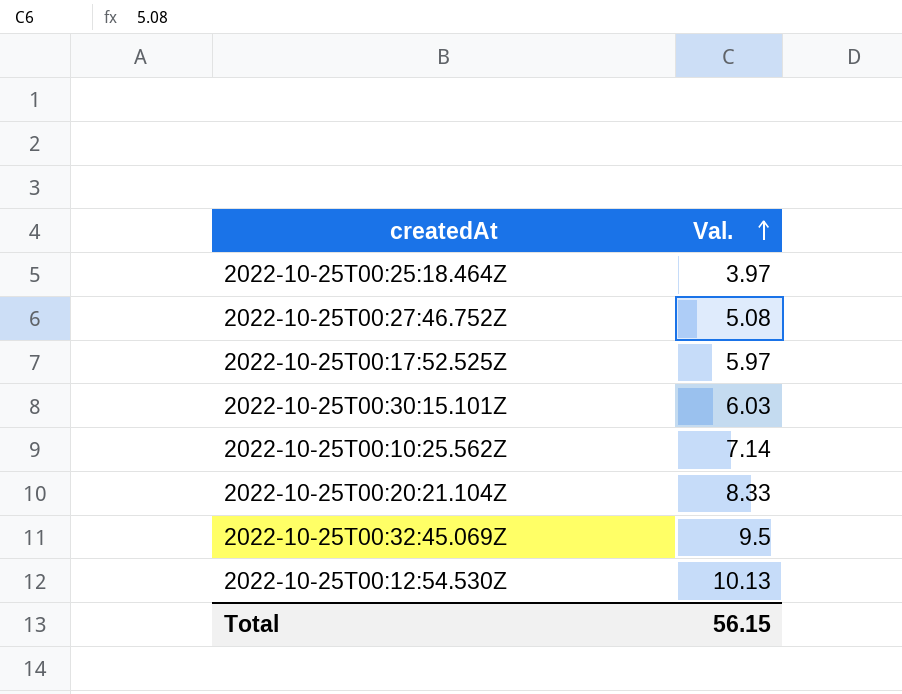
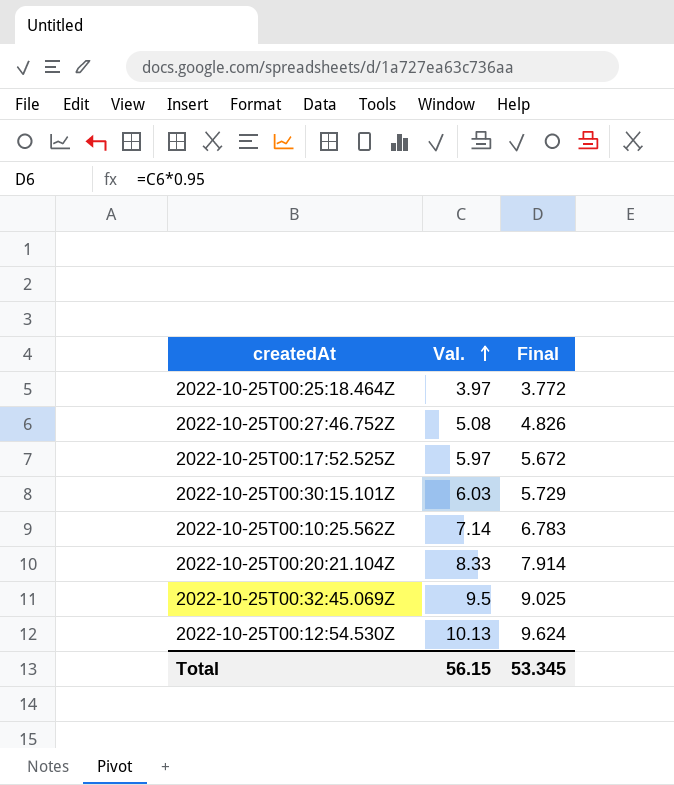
column Final | formula: none -> [Val.] * 0.95

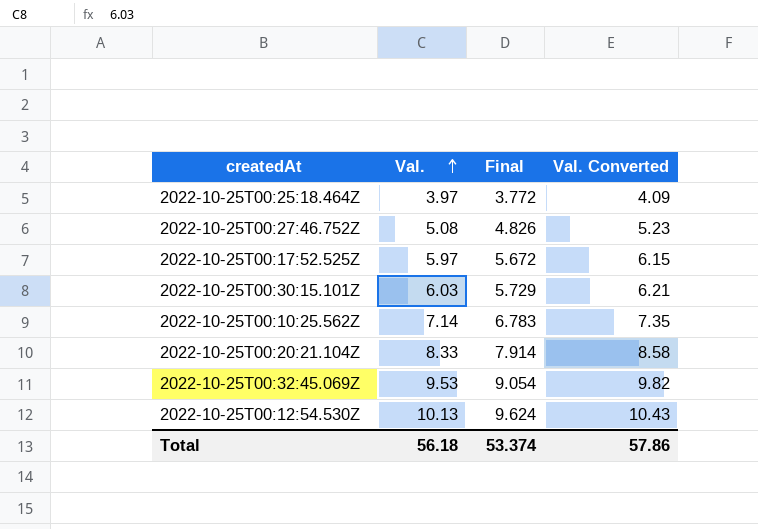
column Val. Converted | formula: none -> [Val.] * 1.03
2022-10-25T00:32:45.069Z | Val.: 9.5 -> 9.53
2022-10-25T00:32:45.069Z | Final: 9.025 -> 9.054
Total | Val.: 56.15 -> 56.18
Total | Final: 53.345 -> 53.374

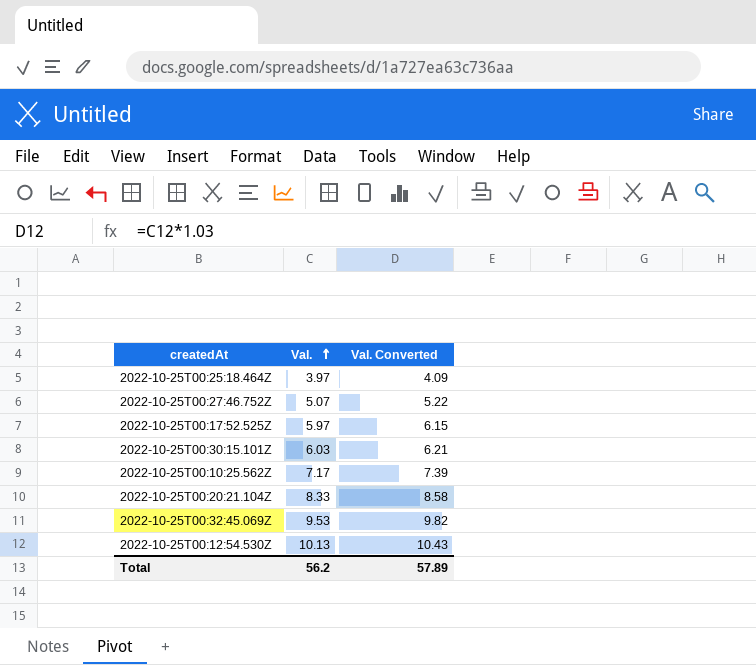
column Final | formula: [Val.] * 0.95 -> none
2022-10-25T00:27:46.752Z | Val.: 5.08 -> 5.07
2022-10-25T00:27:46.752Z | Val. Converted: 5.23 -> 5.22
2022-10-25T00:10:25.562Z | Val.: 7.14 -> 7.17
2022-10-25T00:10:25.562Z | Val. Converted: 7.35 -> 7.39
Total | Val.: 56.18 -> 56.2
Total | Val. Converted: 57.86 -> 57.89

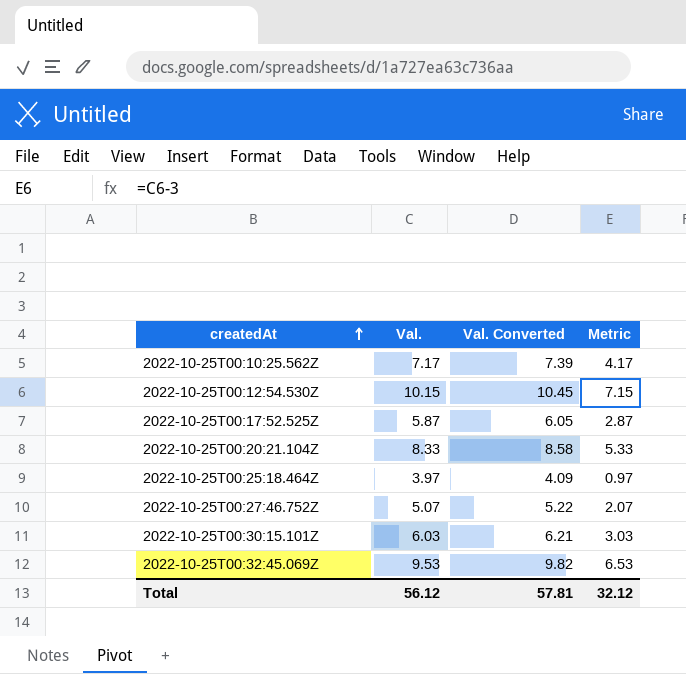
row order: Val. ascending -> createdAt ascending
column Metric | formula: none -> [Val.] - 3
2022-10-25T00:12:54.530Z | Val.: 10.13 -> 10.15
2022-10-25T00:12:54.530Z | Val. Converted: 10.43 -> 10.45
2022-10-25T00:17:52.525Z | Val.: 5.97 -> 5.87
2022-10-25T00:17:52.525Z | Val. Converted: 6.15 -> 6.05
Total | Val.: 56.2 -> 56.12
Total | Val. Converted: 57.89 -> 57.81

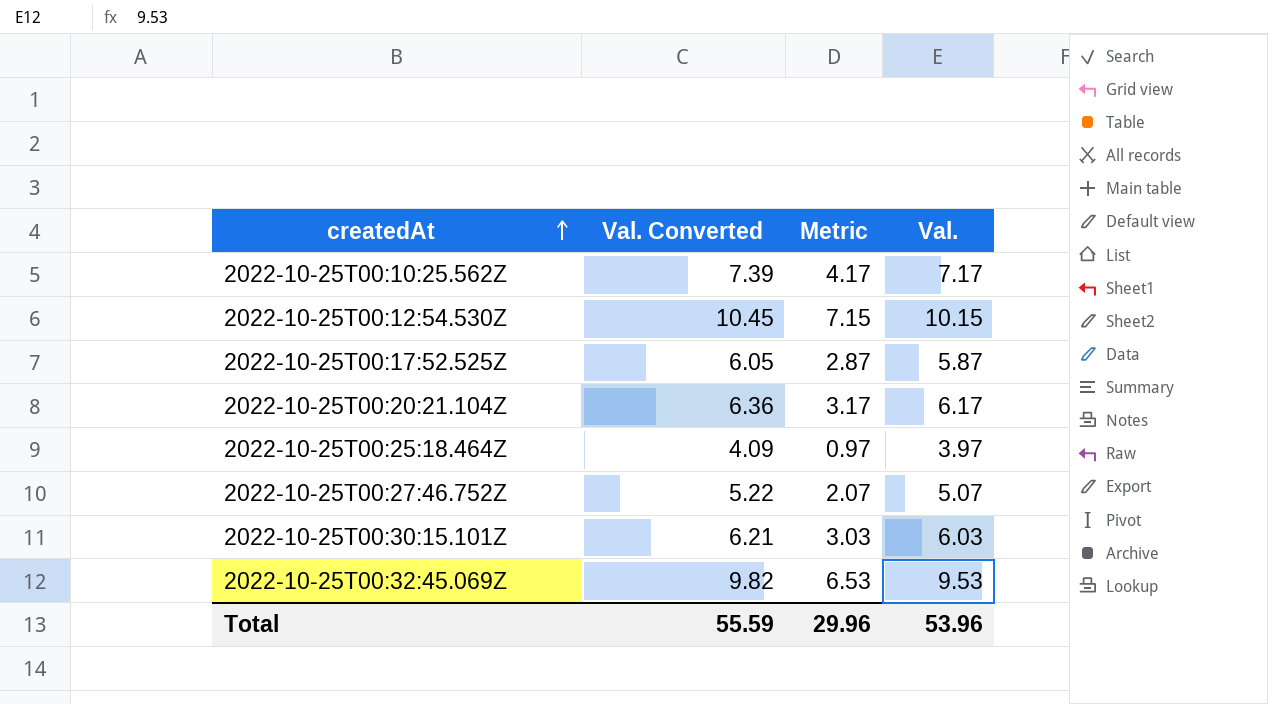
column Val. | position: 2 -> 4
2022-10-25T00:20:21.104Z | Val. Converted: 8.58 -> 6.36
2022-10-25T00:20:21.104Z | Metric: 5.33 -> 3.17
2022-10-25T00:20:21.104Z | Val.: 8.33 -> 6.17
Total | Val. Converted: 57.81 -> 55.59
Total | Metric: 32.12 -> 29.96
Total | Val.: 56.12 -> 53.96

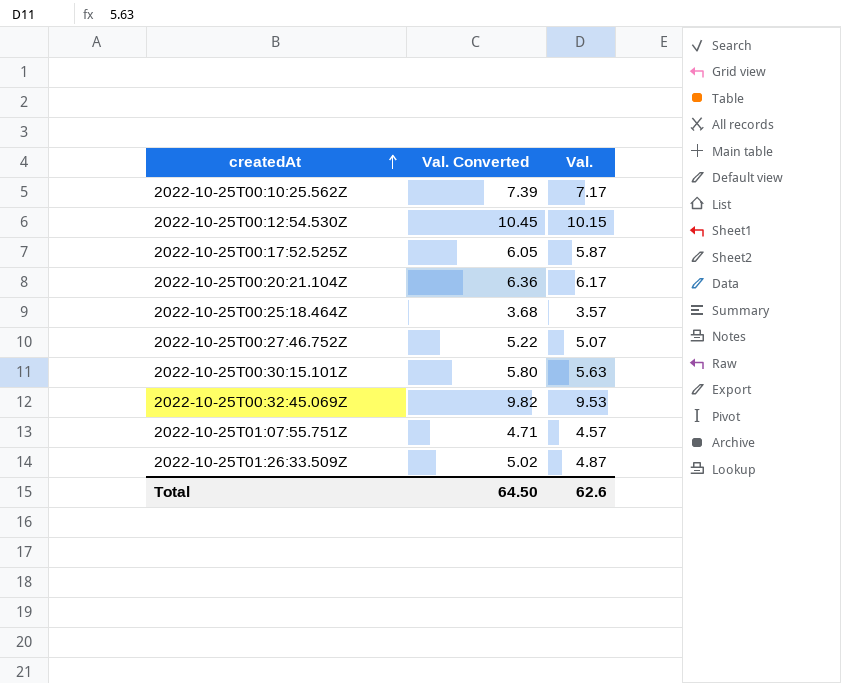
column Metric | formula: [Val.] - 3 -> none
2022-10-25T00:25:18.464Z | Val. Converted: 4.09 -> 3.68
2022-10-25T00:25:18.464Z | Val.: 3.97 -> 3.57
2022-10-25T00:30:15.101Z | Val. Converted: 6.21 -> 5.80
2022-10-25T00:30:15.101Z | Val.: 6.03 -> 5.63
row 2022-10-25T01:07:55.751Z: none -> 4.71 | 4.57
row 2022-10-25T01:26:33.509Z: none -> 5.02 | 4.87
Total | Val. Converted: 55.59 -> 64.50
Total | Val.: 53.96 -> 62.6

